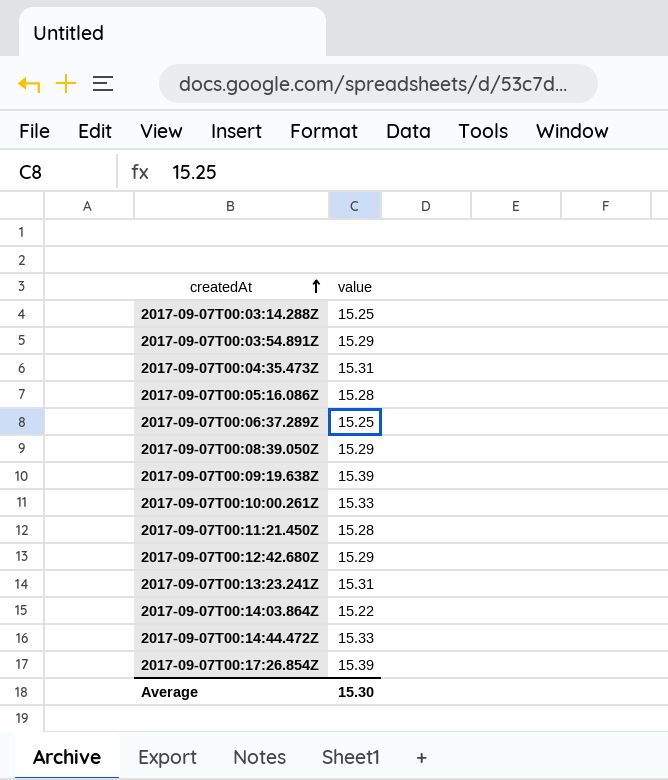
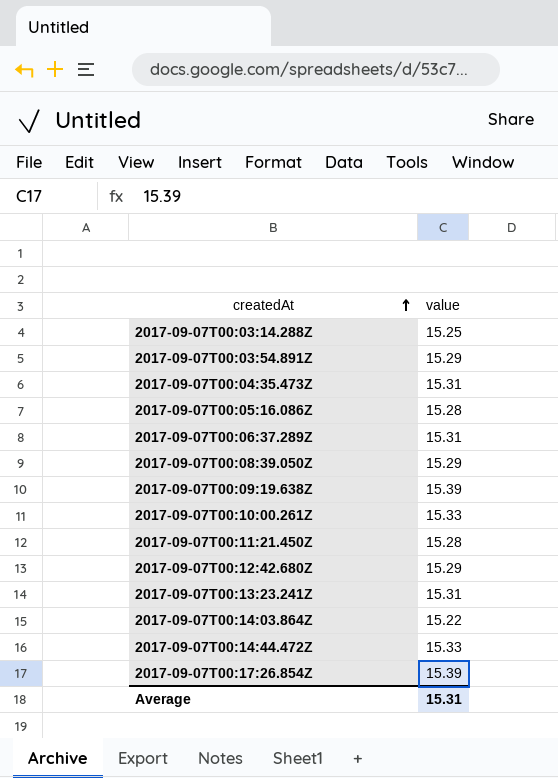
2017-09-07T00:06:37.289Z | value: 15.25 -> 15.31
Average | value: 15.30 -> 15.31

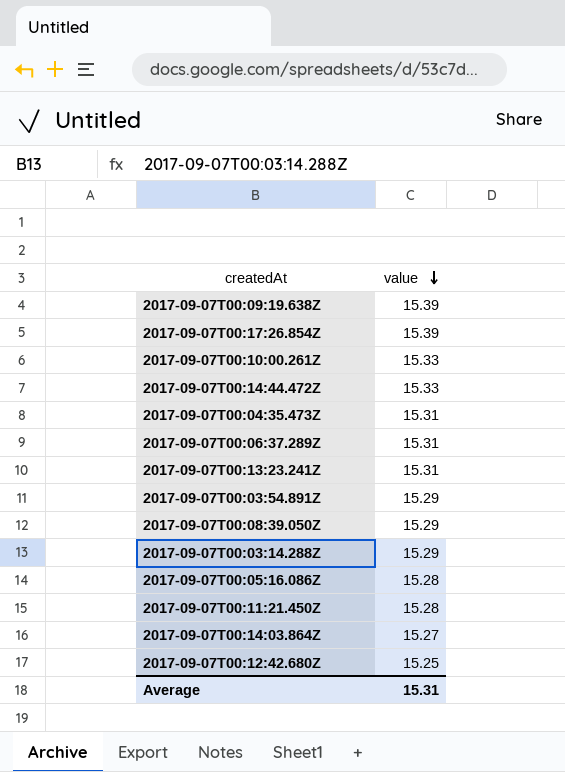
row order: createdAt ascending -> value descending
2017-09-07T00:03:14.288Z | value: 15.25 -> 15.29
2017-09-07T00:14:03.864Z | value: 15.22 -> 15.27
2017-09-07T00:12:42.680Z | value: 15.29 -> 15.25

